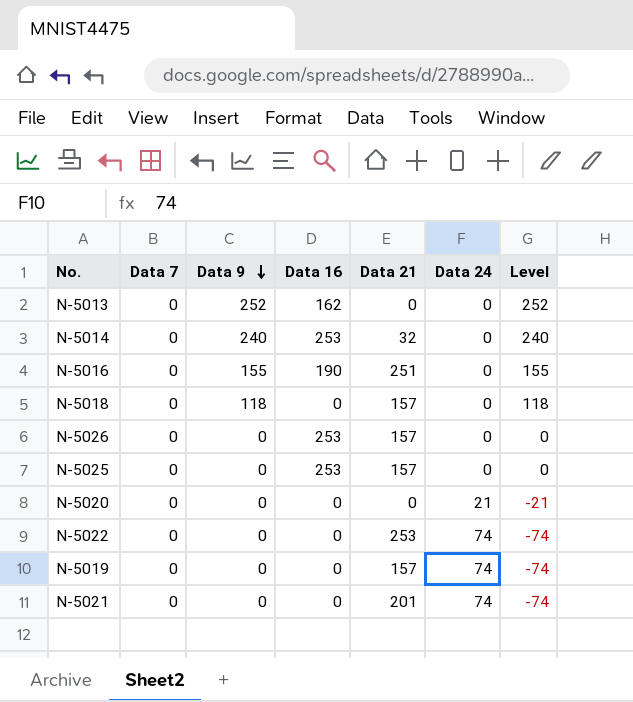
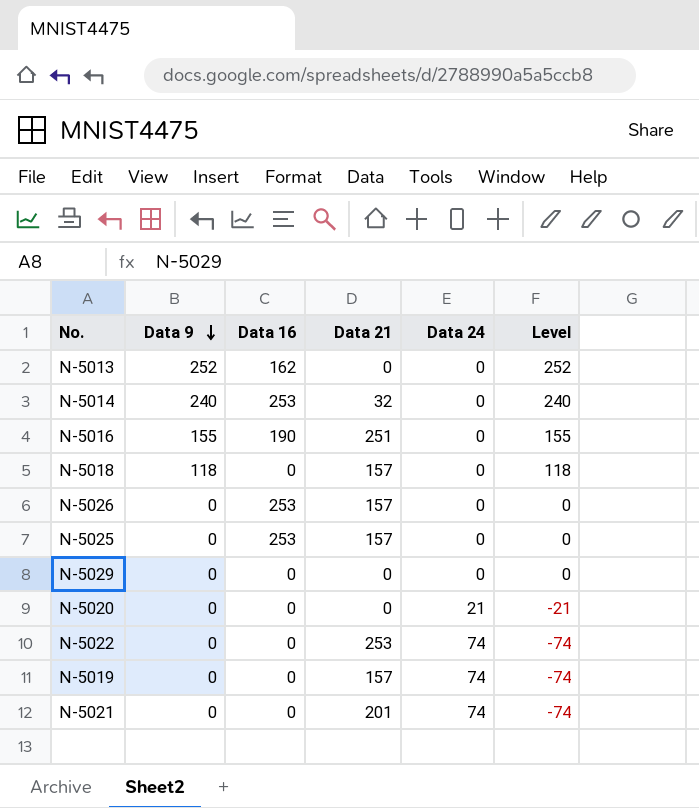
column Data 7 | position: 2 -> none
row N-5029: none -> 0 | 0 | 0 | 0 | 0

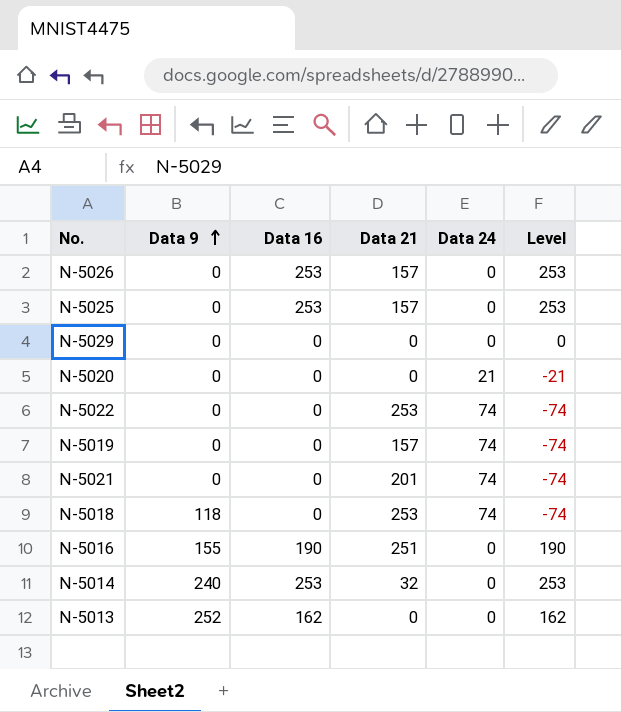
row order: Data 9 descending -> Data 9 ascending
column Level | formula: [Data 9] - [Data 24] -> [Data 16] - [Data 24]
N-5018 | Data 21: 157 -> 253
N-5018 | Data 24: 0 -> 74

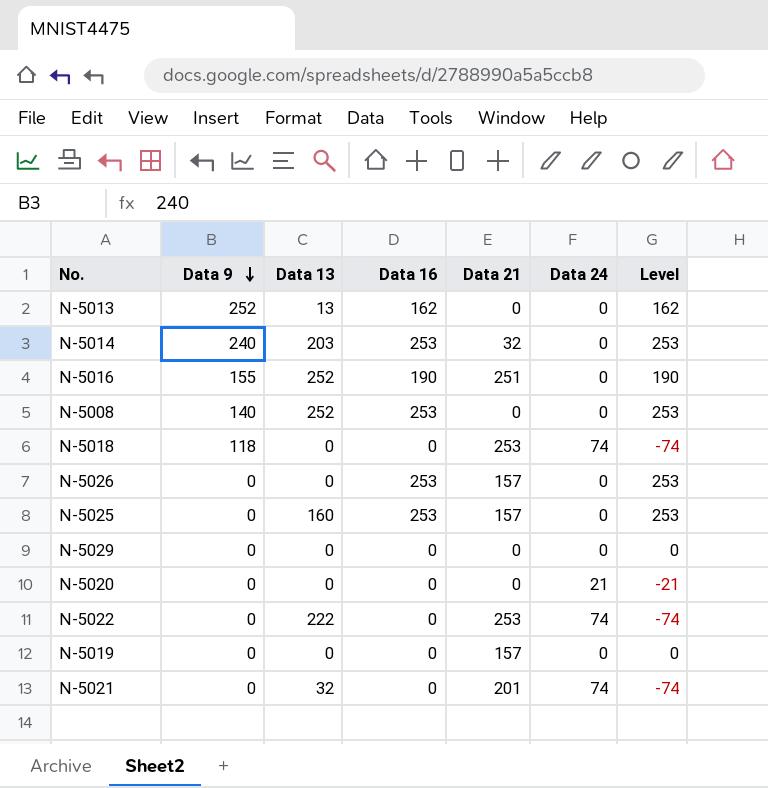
row order: Data 9 ascending -> Data 9 descending
column Data 13 | position: none -> 3
row N-5008: none -> 140 | 252 | 253 | 0 | 0 | 253
N-5019 | Data 24: 74 -> 0
N-5019 | Level: -74 -> 0

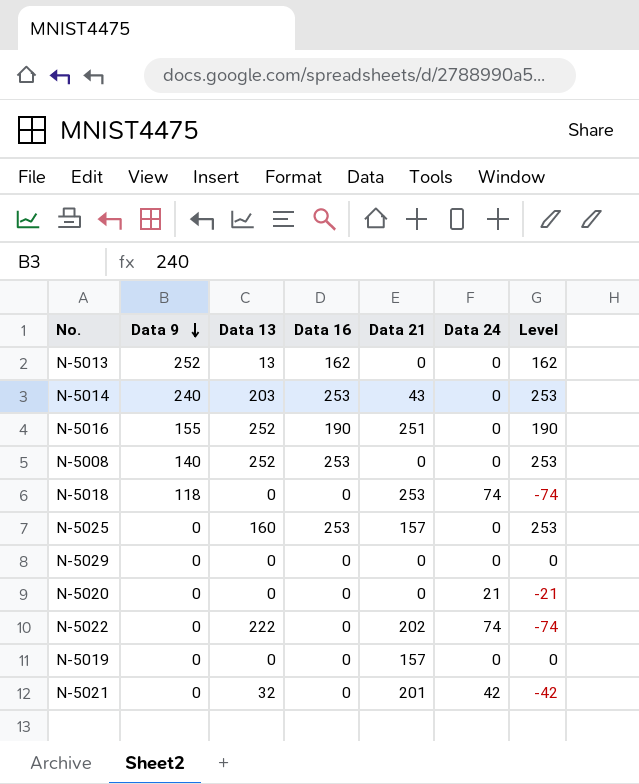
row N-5026: 0 | 0 | 253 | 157 | 0 | 253 -> none
N-5014 | Data 21: 32 -> 43
N-5022 | Data 21: 253 -> 202
N-5021 | Data 24: 74 -> 42
N-5021 | Level: -74 -> -42

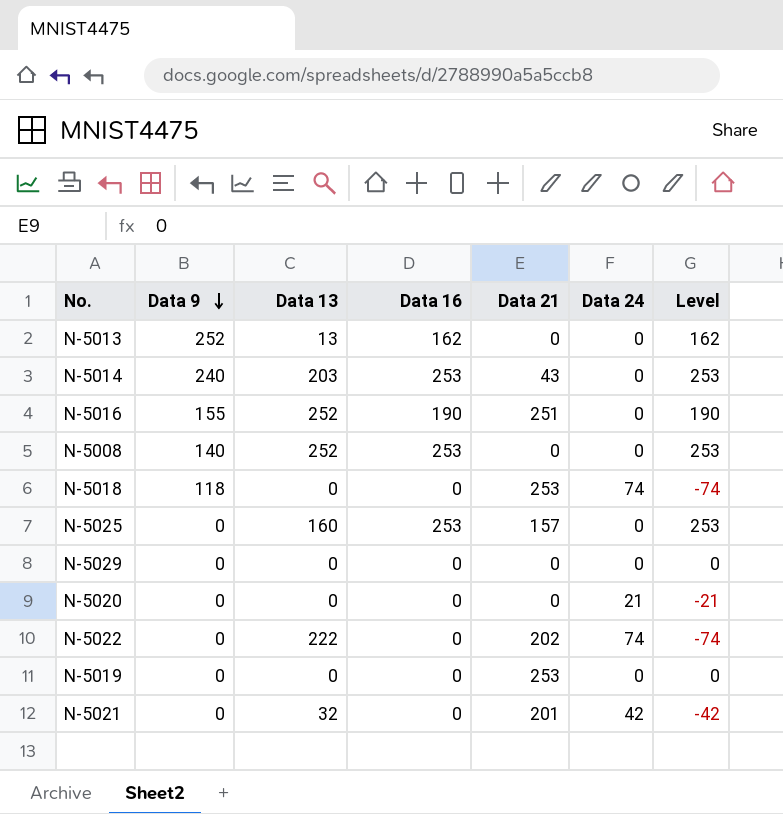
N-5019 | Data 21: 157 -> 253

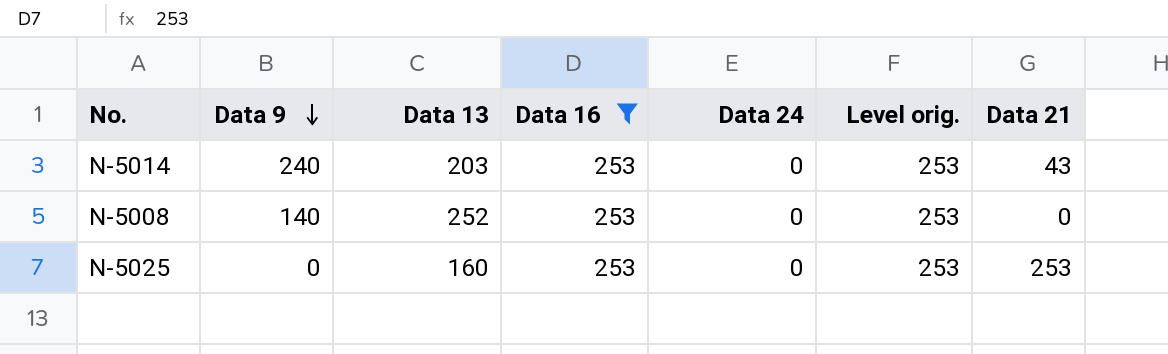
filter: none -> Data 16 = 253
column name: Level -> Level orig.
column Data 21 | position: 5 -> 7
N-5025 | Data 21: 157 -> 253

